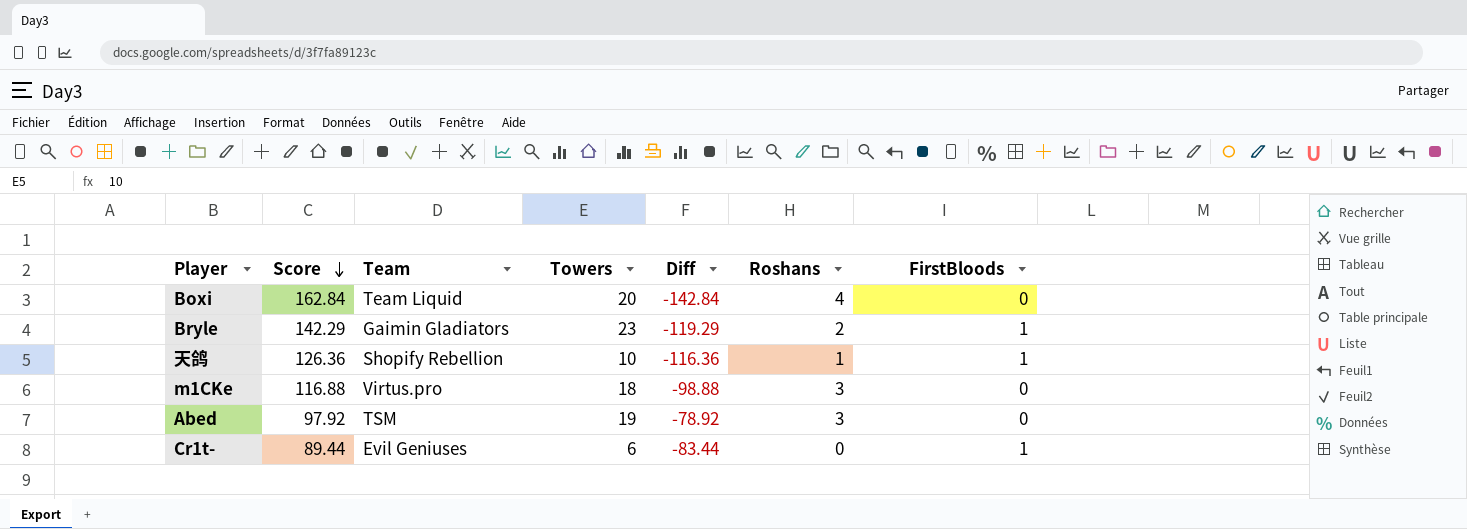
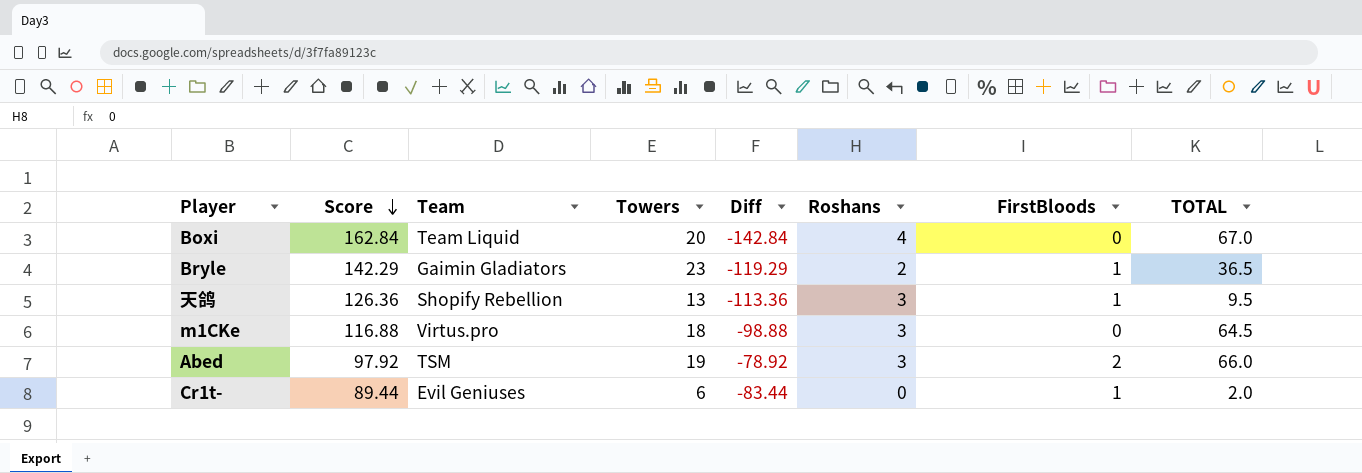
column TOTAL | position: none -> 8
天鸽 | Towers: 10 -> 13
天鸽 | Diff: -116.36 -> -113.36
天鸽 | Roshans: 1 -> 3
Abed | FirstBloods: 0 -> 2

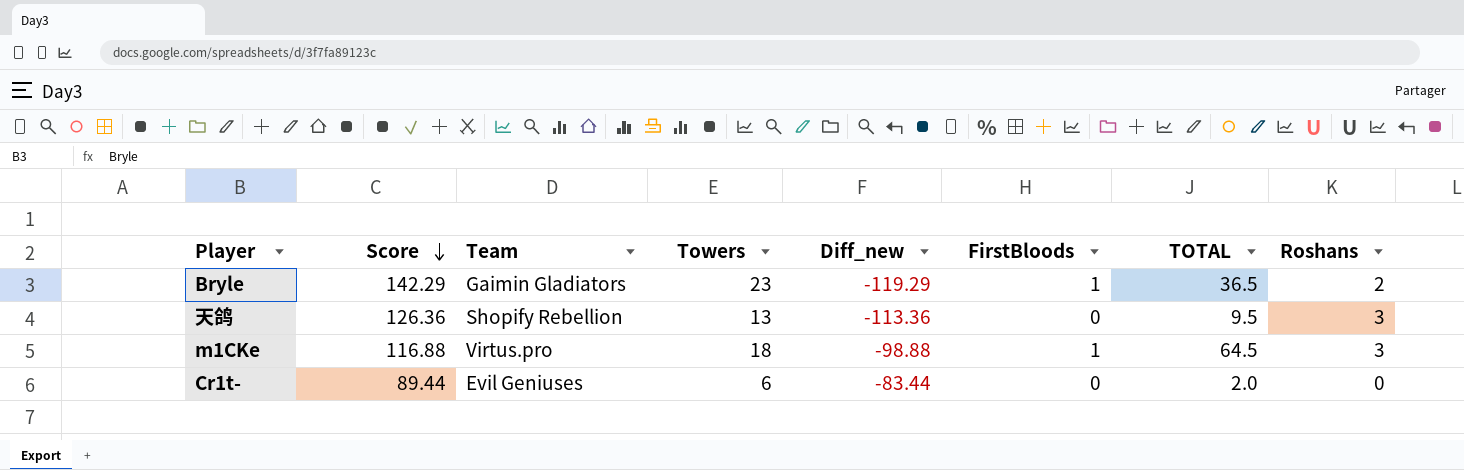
column name: Diff -> Diff_new
column Roshans | position: 6 -> 8
row Boxi: 162.84 | Team Liquid | 20 | -142.84 | 4 | 0 | 67.0 -> none
row Abed: 97.92 | TSM | 19 | -78.92 | 3 | 2 | 66.0 -> none
天鸽 | FirstBloods: 1 -> 0
m1CKe | FirstBloods: 0 -> 1
Cr1t- | FirstBloods: 1 -> 0

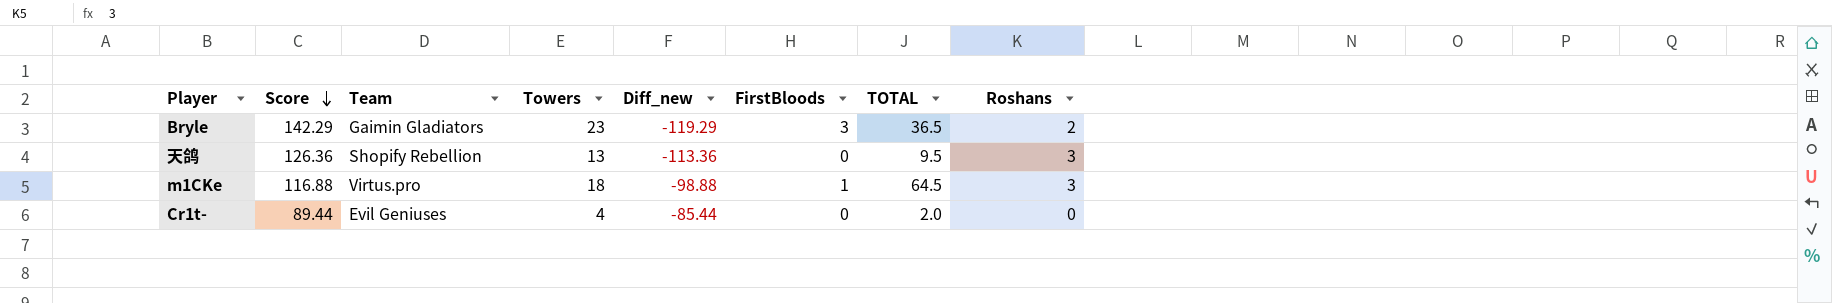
Bryle | FirstBloods: 1 -> 3
Cr1t- | Towers: 6 -> 4
Cr1t- | Diff_new: -83.44 -> -85.44

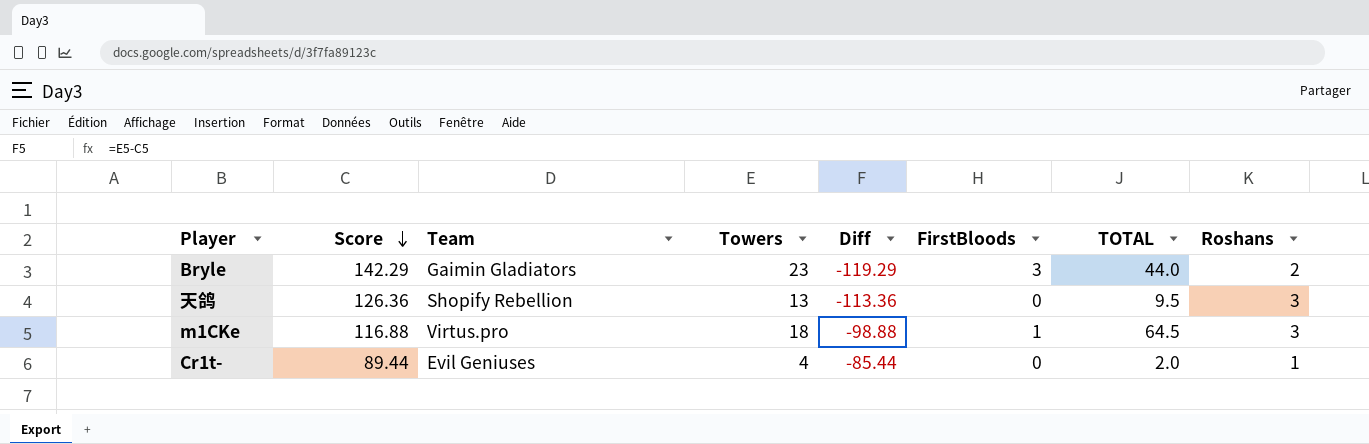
column name: Diff_new -> Diff
Bryle | TOTAL: 36.5 -> 44.0
Cr1t- | Roshans: 0 -> 1

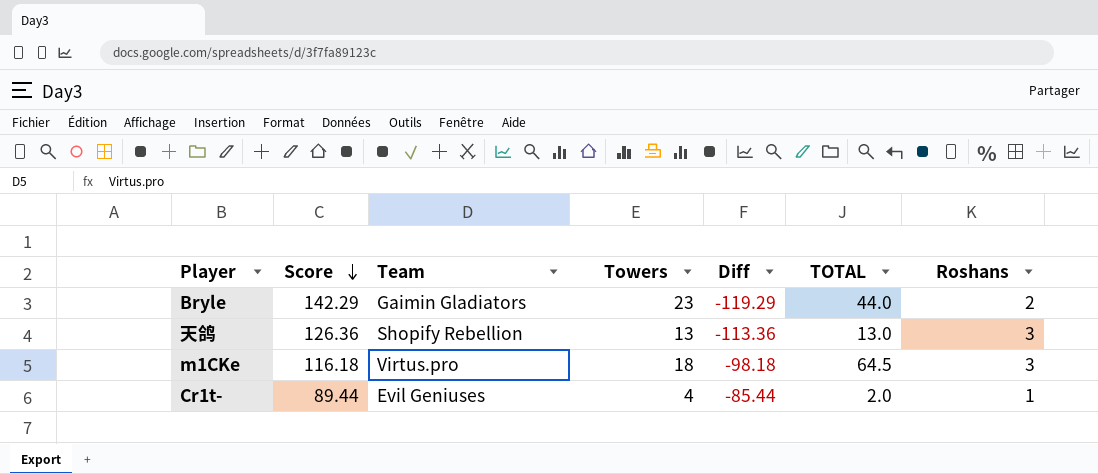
column FirstBloods | position: 6 -> none
天鸽 | TOTAL: 9.5 -> 13.0
m1CKe | Score: 116.88 -> 116.18
m1CKe | Diff: -98.88 -> -98.18

